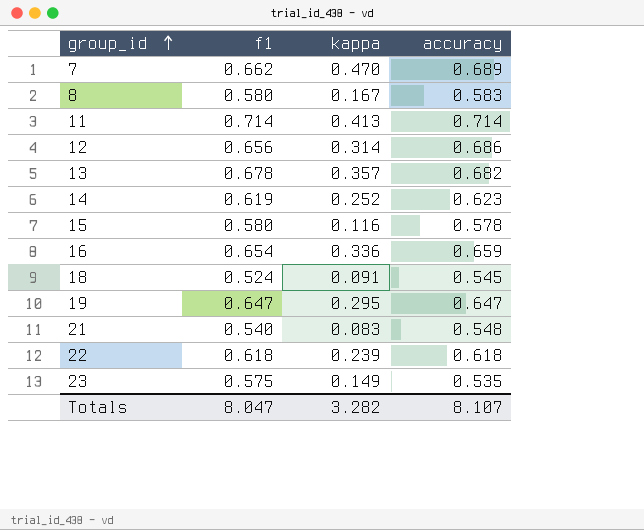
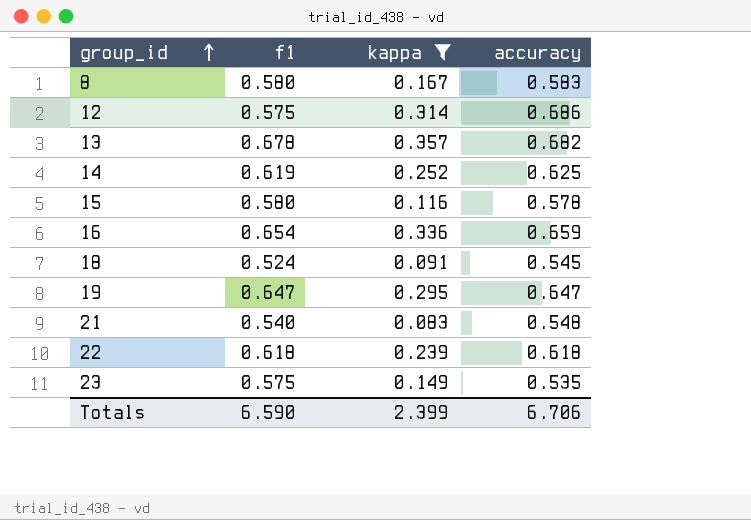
filter: none -> kappa <= 0.357
12 | f1: 0.656 -> 0.575
14 | accuracy: 0.623 -> 0.625
Totals | f1: 8.047 -> 6.590
Totals | kappa: 3.282 -> 2.399
Totals | accuracy: 8.107 -> 6.706

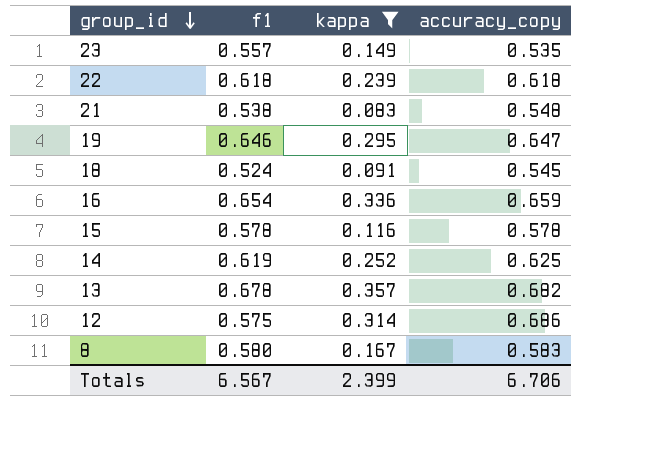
row order: group_id ascending -> group_id descending
column name: accuracy -> accuracy_copy
23 | f1: 0.575 -> 0.557
21 | f1: 0.540 -> 0.538
19 | f1: 0.647 -> 0.646
15 | f1: 0.580 -> 0.578
Totals | f1: 6.590 -> 6.567

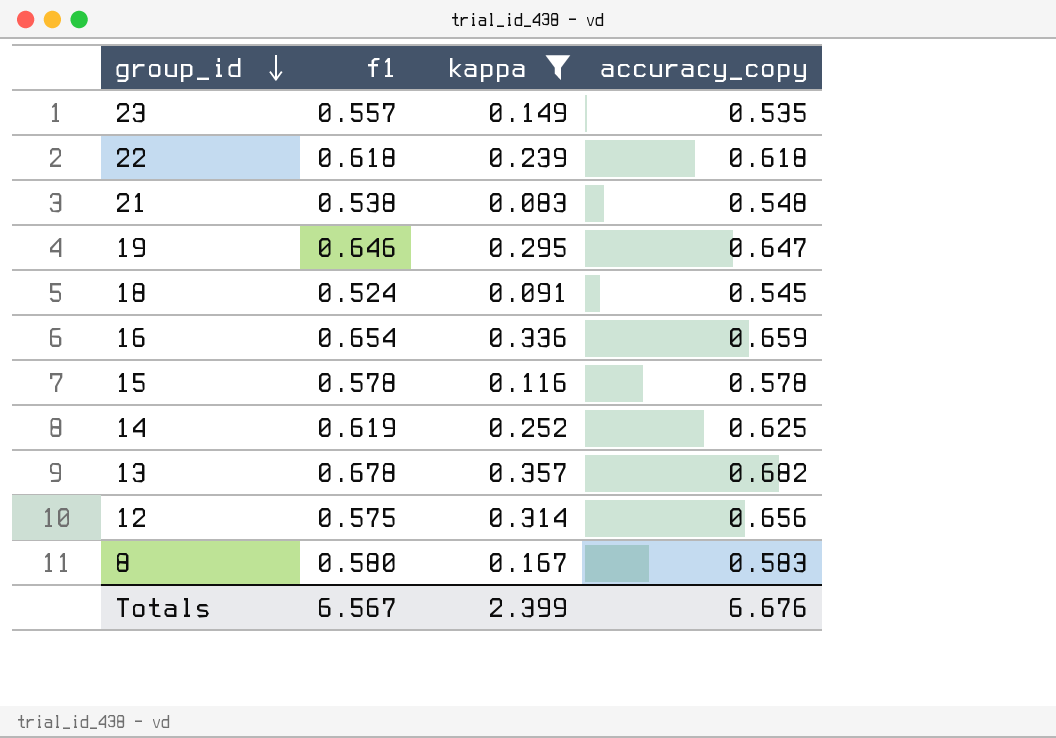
12 | accuracy_copy: 0.686 -> 0.656
Totals | accuracy_copy: 6.706 -> 6.676

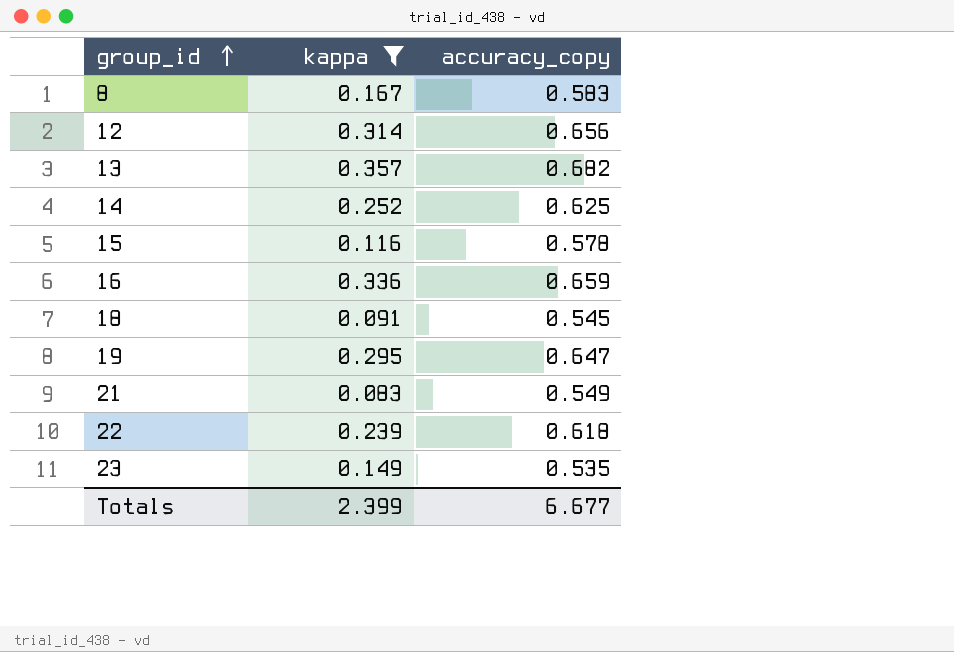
row order: group_id descending -> group_id ascending
column f1 | position: 2 -> none
21 | accuracy_copy: 0.548 -> 0.549
Totals | accuracy_copy: 6.676 -> 6.677

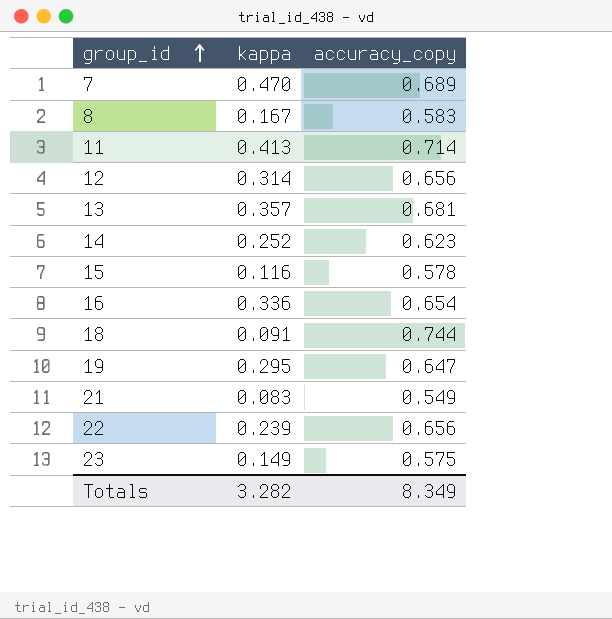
filter: kappa <= 0.357 -> none
13 | accuracy_copy: 0.682 -> 0.681
14 | accuracy_copy: 0.625 -> 0.623
16 | accuracy_copy: 0.659 -> 0.654
18 | accuracy_copy: 0.545 -> 0.744
22 | accuracy_copy: 0.618 -> 0.656
23 | accuracy_copy: 0.535 -> 0.575
Totals | kappa: 2.399 -> 3.282
Totals | accuracy_copy: 6.677 -> 8.349

